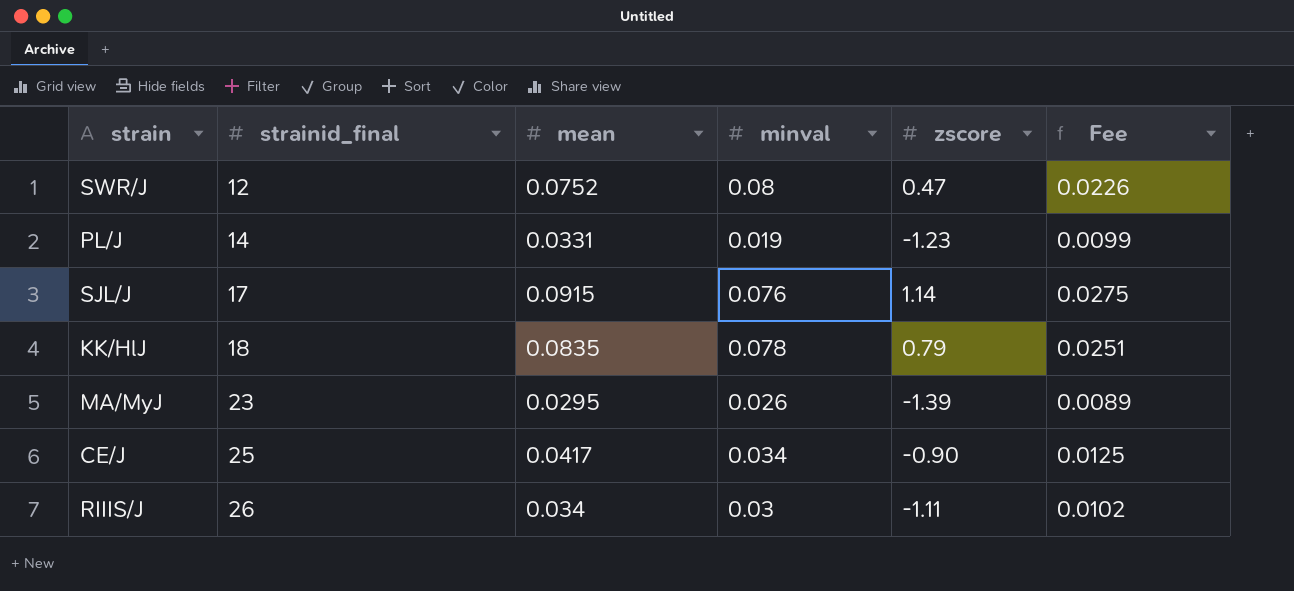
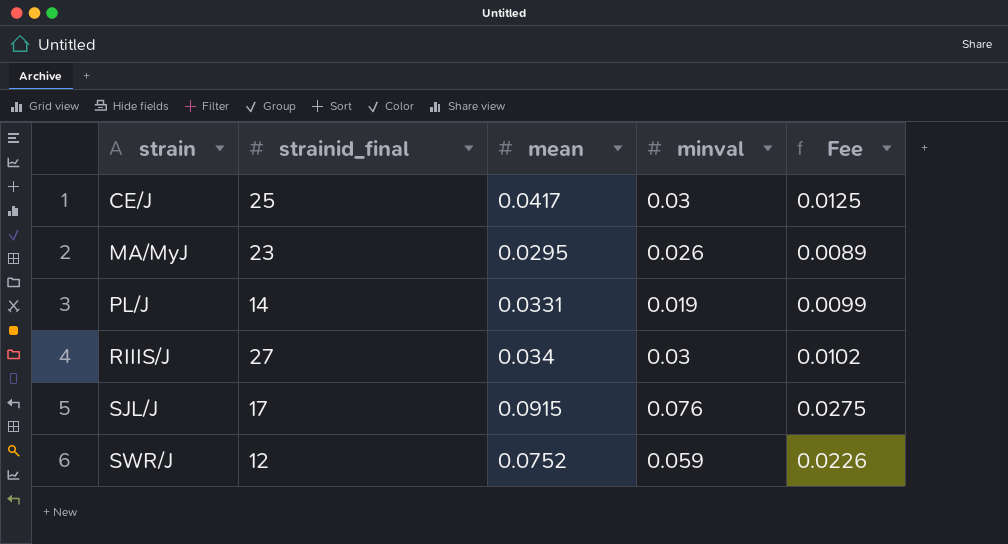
row order: strainid_final ascending -> strain ascending
column zscore | position: 5 -> none
row KK/HlJ: 18 | 0.0835 | 0.078 | 0.79 | 0.0251 -> none
CE/J | minval: 0.034 -> 0.03
RIIIS/J | strainid_final: 26 -> 27
SWR/J | minval: 0.08 -> 0.059

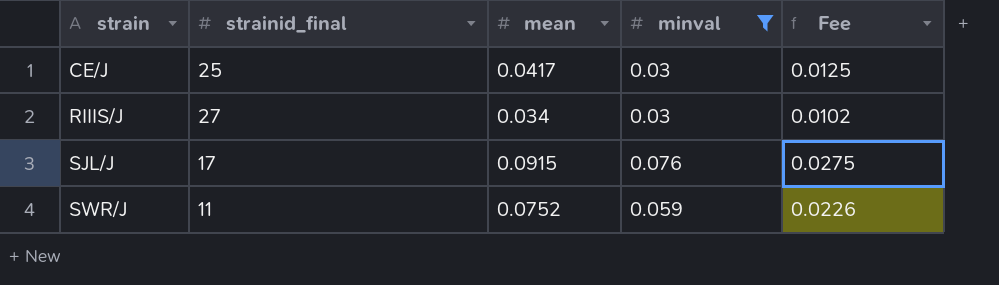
filter: none -> minval >= 0.03
SWR/J | strainid_final: 12 -> 11

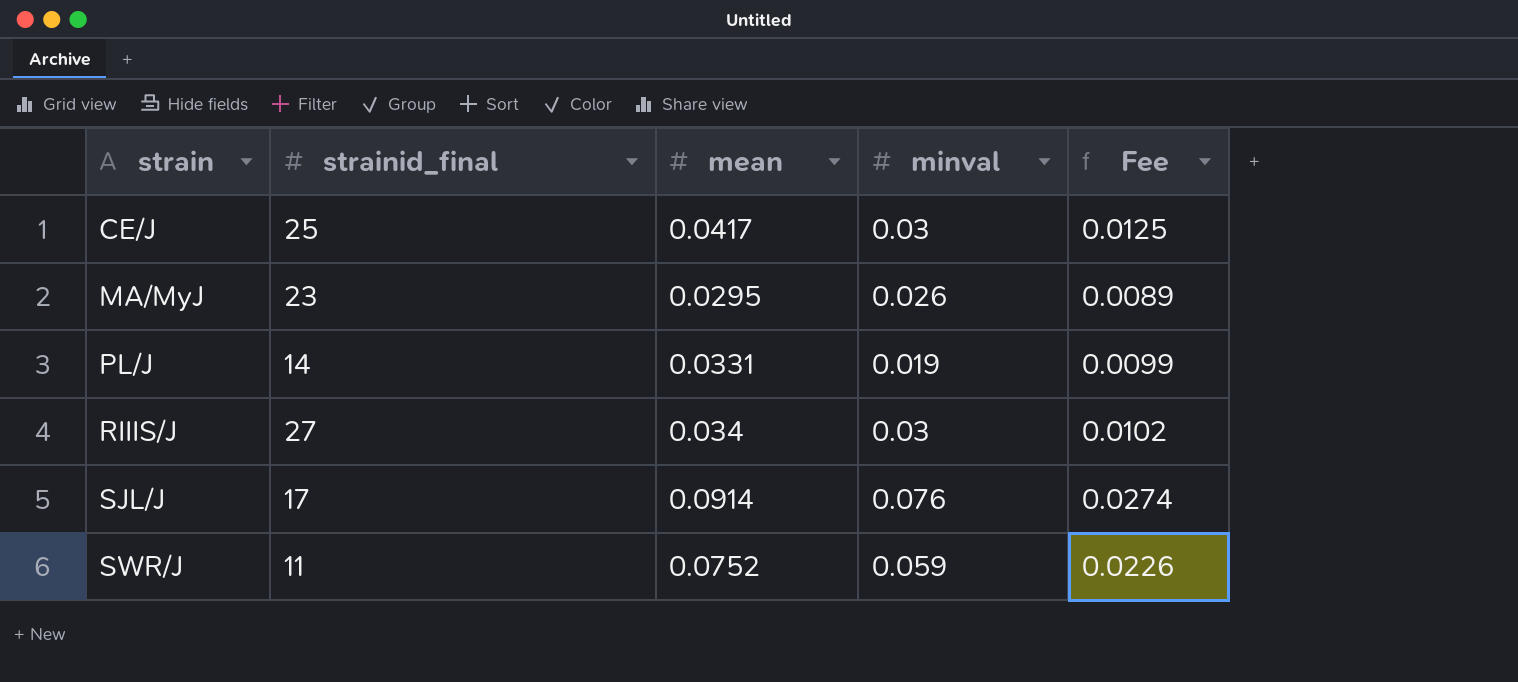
filter: minval >= 0.03 -> none
SJL/J | mean: 0.0915 -> 0.0914
SJL/J | Fee: 0.0275 -> 0.0274

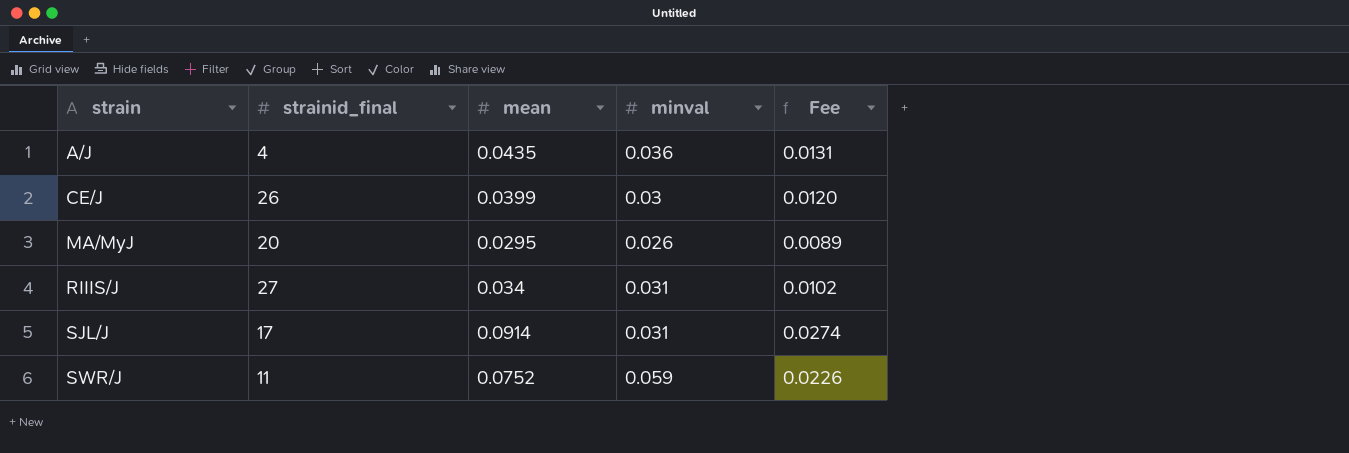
row PL/J: 14 | 0.0331 | 0.019 | 0.0099 -> none
row A/J: none -> 4 | 0.0435 | 0.036 | 0.0131
CE/J | strainid_final: 25 -> 26
CE/J | mean: 0.0417 -> 0.0399
CE/J | Fee: 0.0125 -> 0.0120
MA/MyJ | strainid_final: 23 -> 20
RIIIS/J | minval: 0.03 -> 0.031
SJL/J | minval: 0.076 -> 0.031

